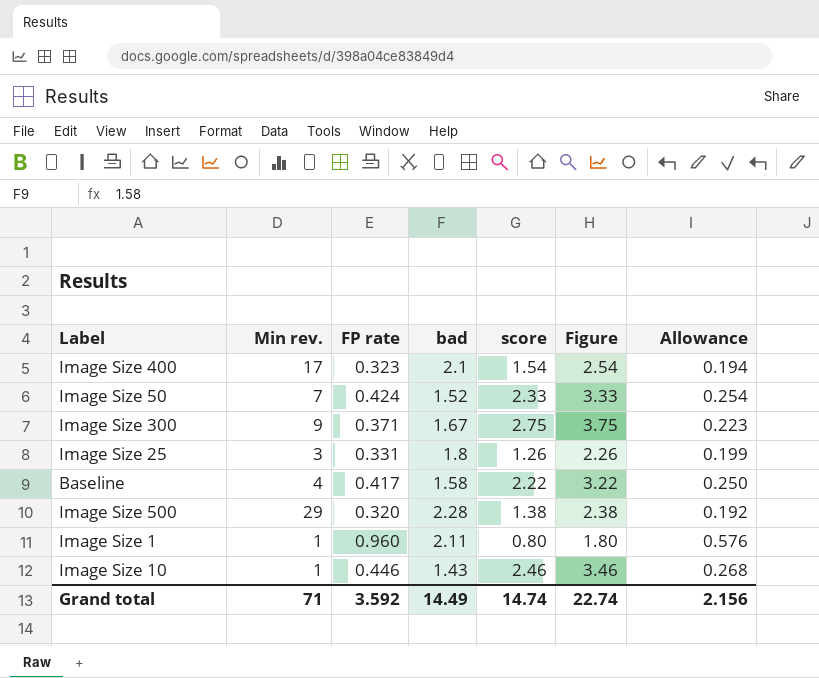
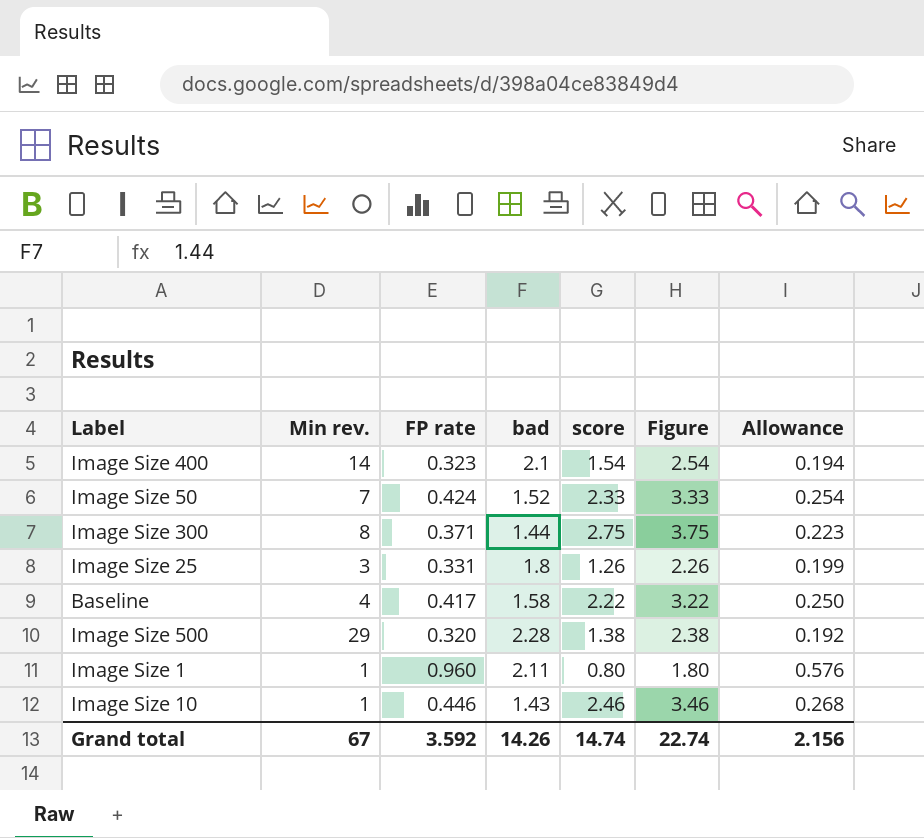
Image Size 400 | Min rev.: 17 -> 14
Image Size 300 | Min rev.: 9 -> 8
Image Size 300 | bad: 1.67 -> 1.44
Grand total | Min rev.: 71 -> 67
Grand total | bad: 14.49 -> 14.26

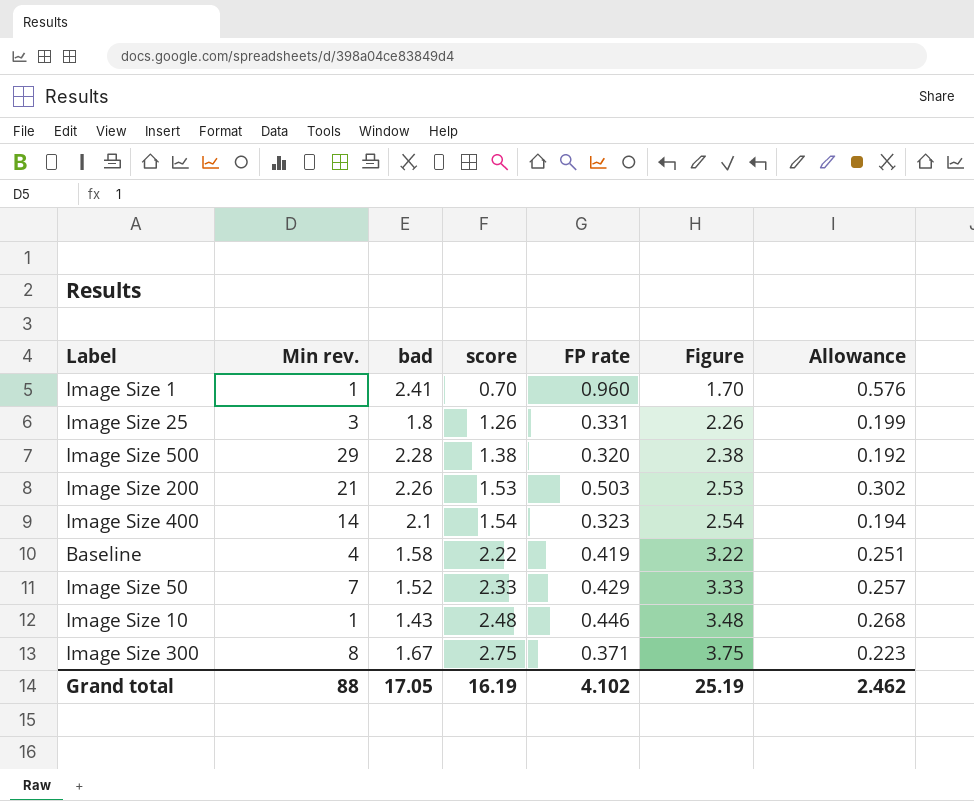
row order: none -> score ascending
column FP rate | position: 3 -> 5
Image Size 1 | bad: 2.11 -> 2.41
Image Size 1 | score: 0.80 -> 0.70
Image Size 1 | Figure: 1.80 -> 1.70
row Image Size 200: none -> 21 | 2.26 | 1.53 | 0.503 | 2.53 | 0.302
Baseline | FP rate: 0.417 -> 0.419
Baseline | Allowance: 0.250 -> 0.251
Image Size 50 | FP rate: 0.424 -> 0.429
Image Size 50 | Allowance: 0.254 -> 0.257
Image Size 10 | score: 2.46 -> 2.48
Image Size 10 | Figure: 3.46 -> 3.48
Image Size 300 | bad: 1.44 -> 1.67
Grand total | Min rev.: 67 -> 88
Grand total | bad: 14.26 -> 17.05
Grand total | score: 14.74 -> 16.19
Grand total | FP rate: 3.592 -> 4.102
Grand total | Figure: 22.74 -> 25.19
Grand total | Allowance: 2.156 -> 2.462

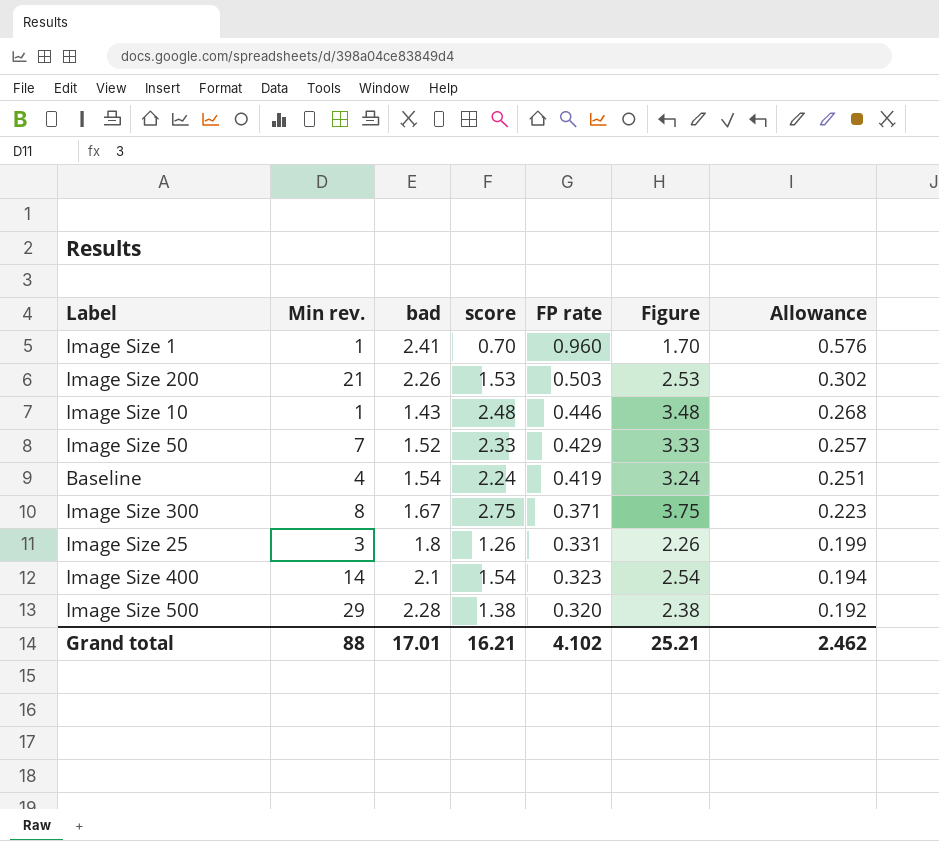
row order: score ascending -> FP rate descending
Baseline | bad: 1.58 -> 1.54
Baseline | score: 2.22 -> 2.24
Baseline | Figure: 3.22 -> 3.24
Grand total | bad: 17.05 -> 17.01
Grand total | score: 16.19 -> 16.21
Grand total | Figure: 25.19 -> 25.21

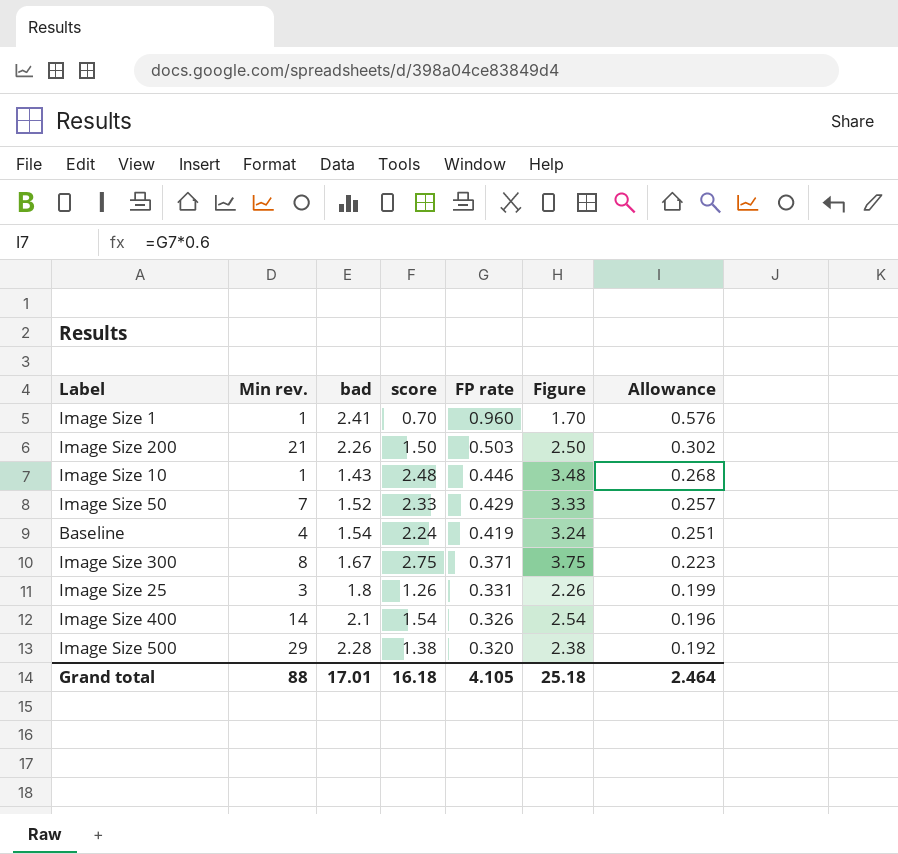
Image Size 200 | score: 1.53 -> 1.50
Image Size 200 | Figure: 2.53 -> 2.50
Image Size 400 | FP rate: 0.323 -> 0.326
Image Size 400 | Allowance: 0.194 -> 0.196
Grand total | score: 16.21 -> 16.18
Grand total | FP rate: 4.102 -> 4.105
Grand total | Figure: 25.21 -> 25.18
Grand total | Allowance: 2.462 -> 2.464

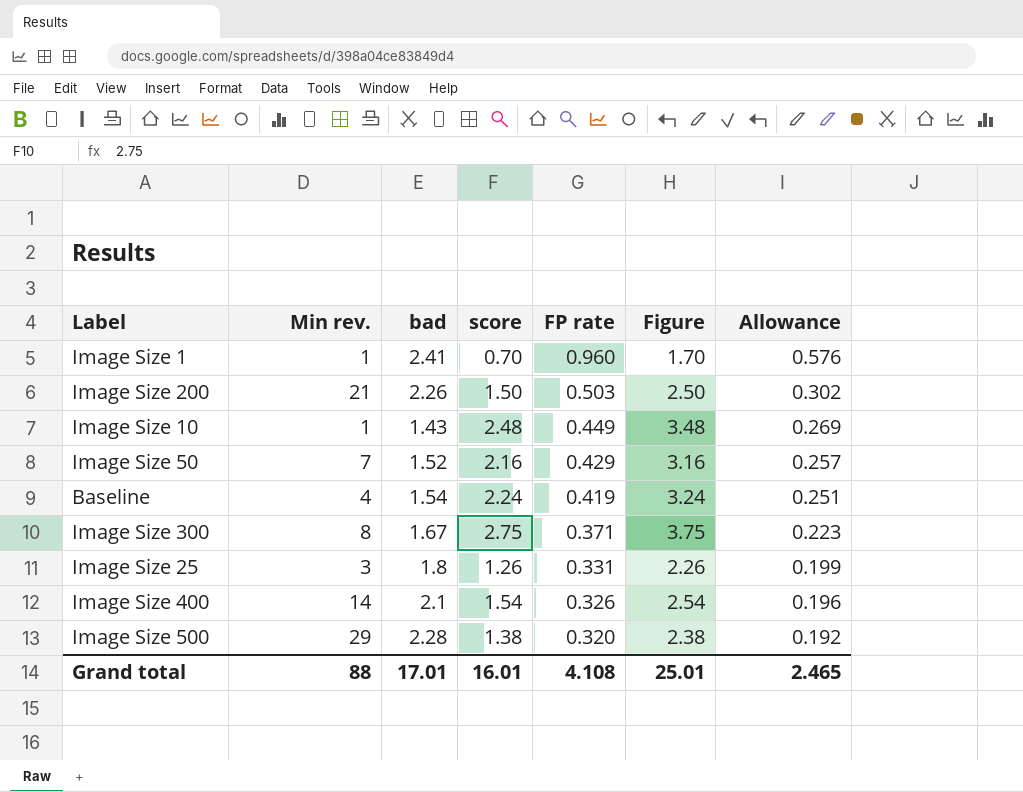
Image Size 10 | FP rate: 0.446 -> 0.449
Image Size 10 | Allowance: 0.268 -> 0.269
Image Size 50 | score: 2.33 -> 2.16
Image Size 50 | Figure: 3.33 -> 3.16
Grand total | score: 16.18 -> 16.01
Grand total | FP rate: 4.105 -> 4.108
Grand total | Figure: 25.18 -> 25.01
Grand total | Allowance: 2.464 -> 2.465

